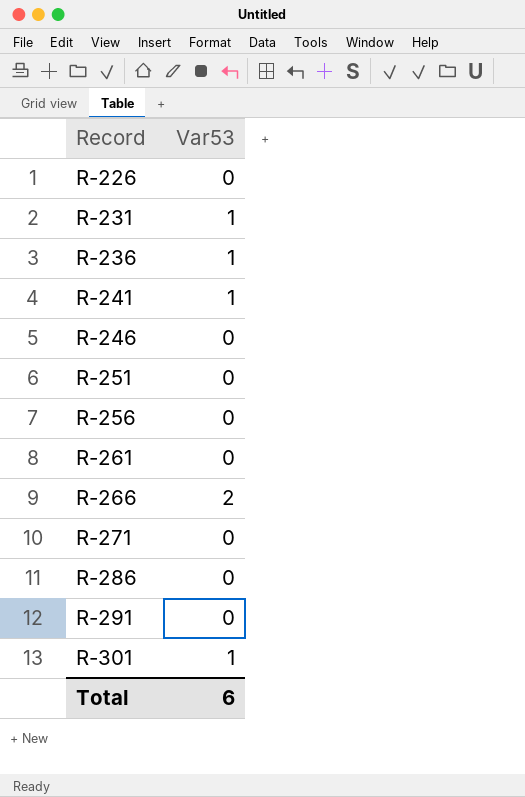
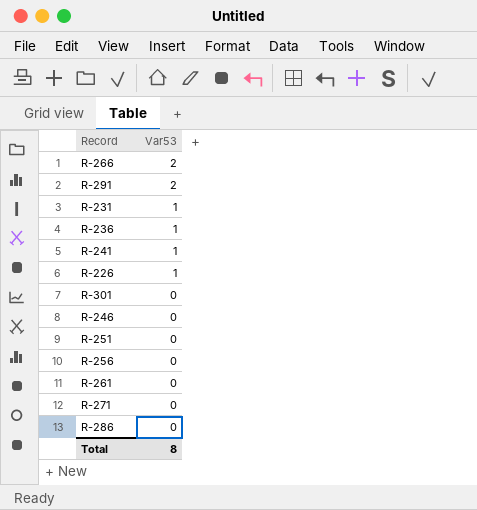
row order: Record ascending -> Var53 descending
R-291 | Var53: 0 -> 2
R-226 | Var53: 0 -> 1
R-301 | Var53: 1 -> 0
Total | Var53: 6 -> 8

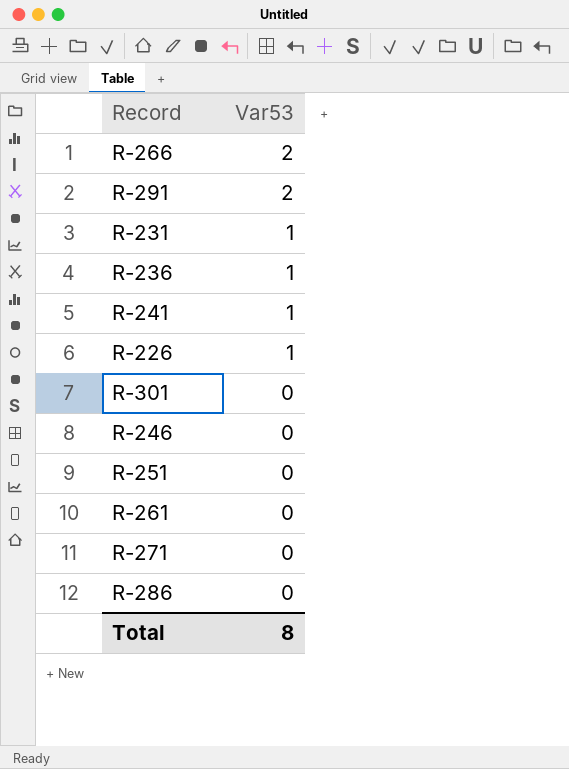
row R-256: 0 -> none

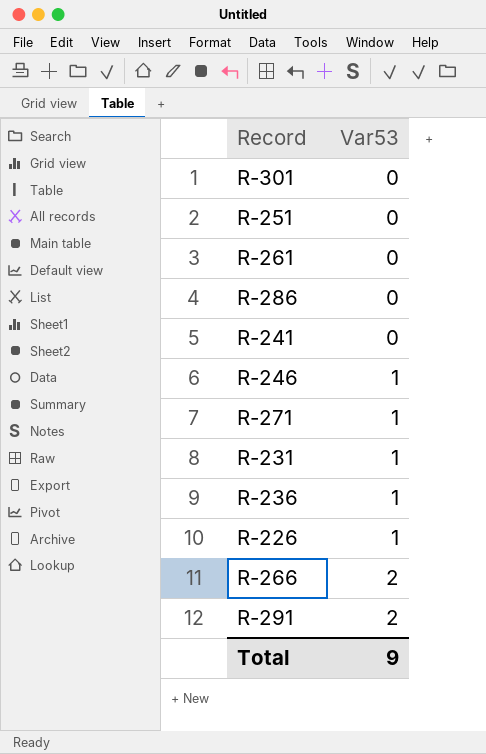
row order: Var53 descending -> Var53 ascending
R-241 | Var53: 1 -> 0
R-246 | Var53: 0 -> 1
R-271 | Var53: 0 -> 1
Total | Var53: 8 -> 9

